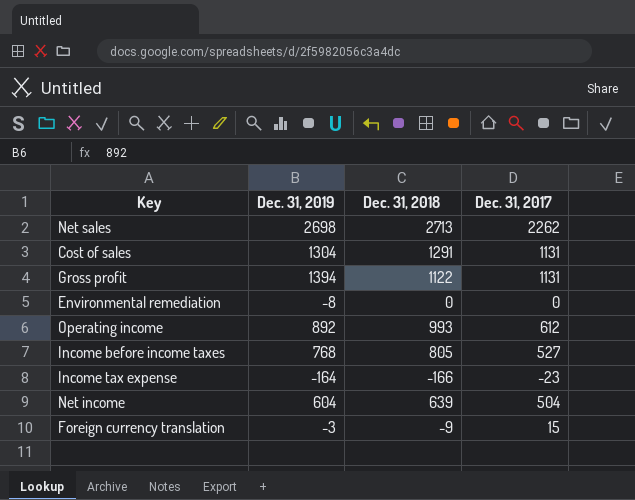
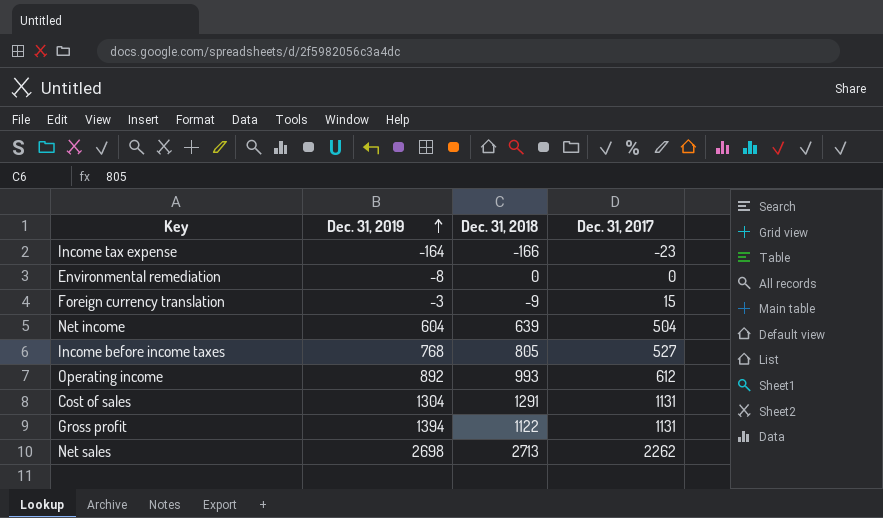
row order: none -> Dec. 31, 2019 ascending

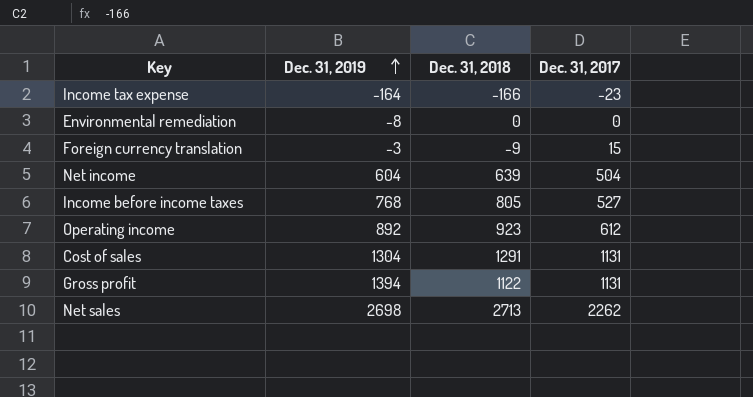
Operating income | Dec. 31, 2018: 993 -> 923

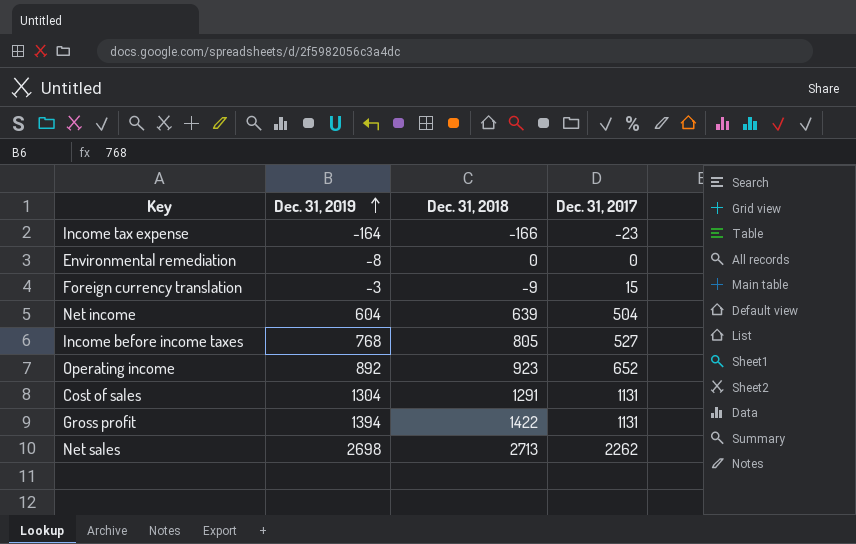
Operating income | Dec. 31, 2017: 612 -> 652
Gross profit | Dec. 31, 2018: 1122 -> 1422

